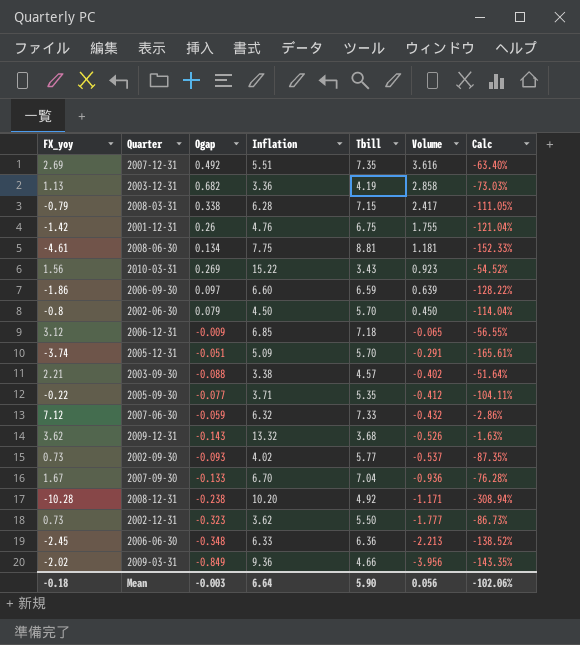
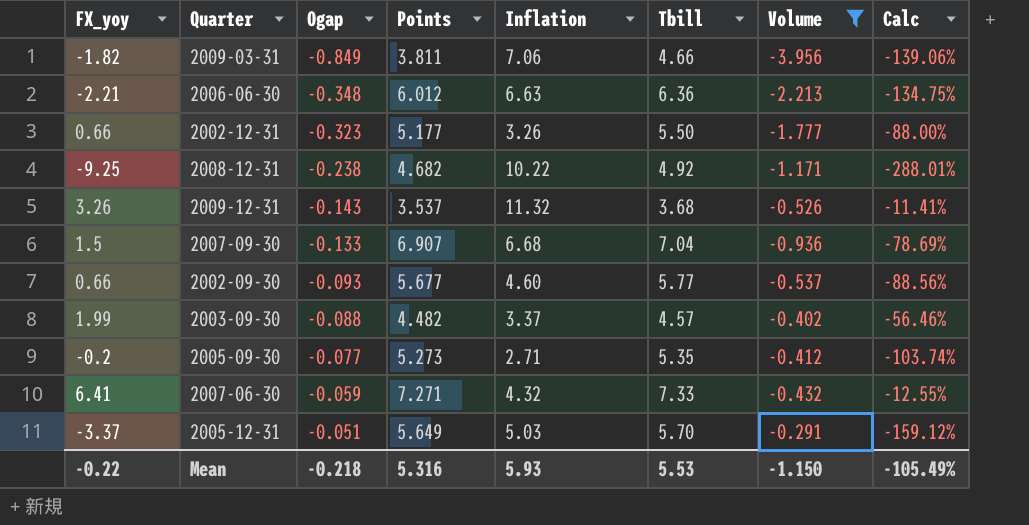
filter: none -> Volume <= -0.291
row order: Volume descending -> Ogap ascending
column Points | formula: none -> [Ogap] + [Tbill]
2009-03-31 | FX_yoy: -2.02 -> -1.82
2009-03-31 | Inflation: 9.36 -> 7.06
2009-03-31 | Calc: -143.35% -> -139.06%
2006-06-30 | FX_yoy: -2.45 -> -2.21
2006-06-30 | Inflation: 6.33 -> 6.63
2006-06-30 | Calc: -138.52% -> -134.75%
2002-12-31 | FX_yoy: 0.73 -> 0.66
2002-12-31 | Inflation: 3.62 -> 3.26
2002-12-31 | Calc: -86.73% -> -88.00%
2008-12-31 | FX_yoy: -10.28 -> -9.25
2008-12-31 | Inflation: 10.20 -> 10.22
2008-12-31 | Calc: -308.94% -> -288.01%
2009-12-31 | FX_yoy: 3.62 -> 3.26
2009-12-31 | Inflation: 13.32 -> 11.32
2009-12-31 | Calc: -1.63% -> -11.41%
2007-09-30 | FX_yoy: 1.67 -> 1.5
2007-09-30 | Inflation: 6.70 -> 6.68
2007-09-30 | Calc: -76.28% -> -78.69%
2002-09-30 | FX_yoy: 0.73 -> 0.66
2002-09-30 | Inflation: 4.02 -> 4.60
2002-09-30 | Calc: -87.35% -> -88.56%
2003-09-30 | FX_yoy: 2.21 -> 1.99
2003-09-30 | Inflation: 3.38 -> 3.37
2003-09-30 | Calc: -51.64% -> -56.46%
2005-09-30 | FX_yoy: -0.22 -> -0.2
2005-09-30 | Inflation: 3.71 -> 2.71
2005-09-30 | Calc: -104.11% -> -103.74%
2007-06-30 | FX_yoy: 7.12 -> 6.41
2007-06-30 | Inflation: 6.32 -> 4.32
2007-06-30 | Calc: -2.86% -> -12.55%
2005-12-31 | FX_yoy: -3.74 -> -3.37
2005-12-31 | Inflation: 5.09 -> 5.03
2005-12-31 | Calc: -165.61% -> -159.12%
Mean | FX_yoy: -0.18 -> -0.22
Mean | Ogap: -0.003 -> -0.218
Mean | Inflation: 6.64 -> 5.93
Mean | Tbill: 5.90 -> 5.53
Mean | Volume: 0.056 -> -1.150
Mean | Calc: -102.06% -> -105.49%

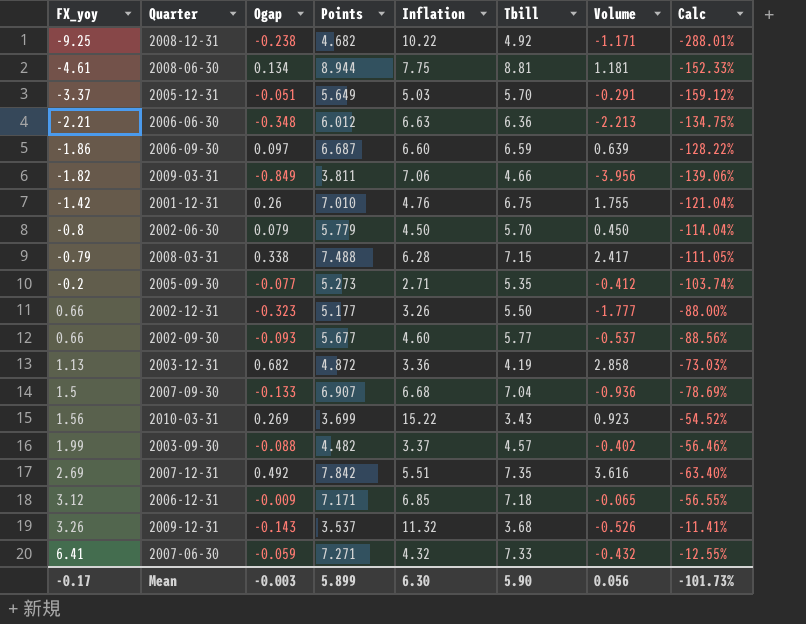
filter: Volume <= -0.291 -> none
row order: Ogap ascending -> FX_yoy ascending
Mean | FX_yoy: -0.22 -> -0.17
Mean | Ogap: -0.218 -> -0.003
Mean | Points: 5.316 -> 5.899
Mean | Inflation: 5.93 -> 6.30
Mean | Tbill: 5.53 -> 5.90
Mean | Volume: -1.150 -> 0.056
Mean | Calc: -105.49% -> -101.73%

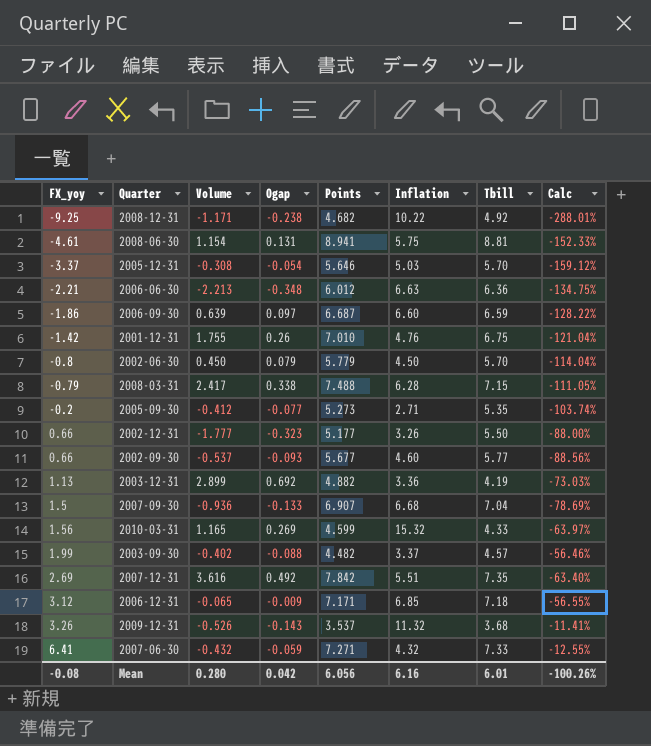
column Volume | position: 7 -> 3
row 2009-03-31: -1.82 | -0.849 | 3.811 | 7.06 | 4.66 | -3.956 | -139.06% -> none
2008-06-30 | Volume: 1.181 -> 1.154
2008-06-30 | Ogap: 0.134 -> 0.131
2008-06-30 | Points: 8.944 -> 8.941
2008-06-30 | Inflation: 7.75 -> 5.75
2005-12-31 | Volume: -0.291 -> -0.308
2005-12-31 | Ogap: -0.051 -> -0.054
2005-12-31 | Points: 5.649 -> 5.646
2003-12-31 | Volume: 2.858 -> 2.899
2003-12-31 | Ogap: 0.682 -> 0.692
2003-12-31 | Points: 4.872 -> 4.882
2010-03-31 | Volume: 0.923 -> 1.165
2010-03-31 | Points: 3.699 -> 4.599
2010-03-31 | Inflation: 15.22 -> 15.32
2010-03-31 | Tbill: 3.43 -> 4.33
2010-03-31 | Calc: -54.52% -> -63.97%
Mean | FX_yoy: -0.17 -> -0.08
Mean | Volume: 0.056 -> 0.280
Mean | Ogap: -0.003 -> 0.042
Mean | Points: 5.899 -> 6.056
Mean | Inflation: 6.30 -> 6.16
Mean | Tbill: 5.90 -> 6.01
Mean | Calc: -101.73% -> -100.26%

